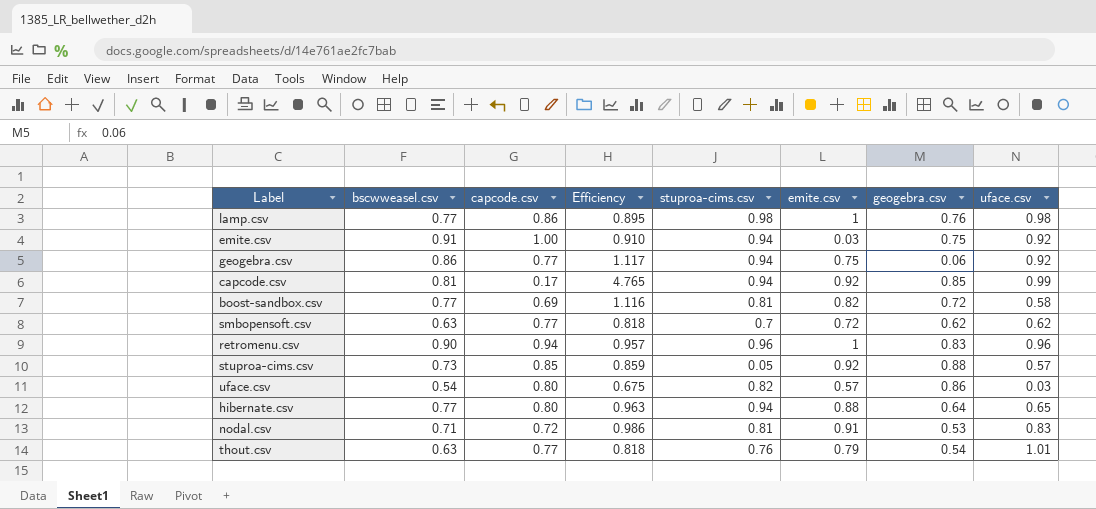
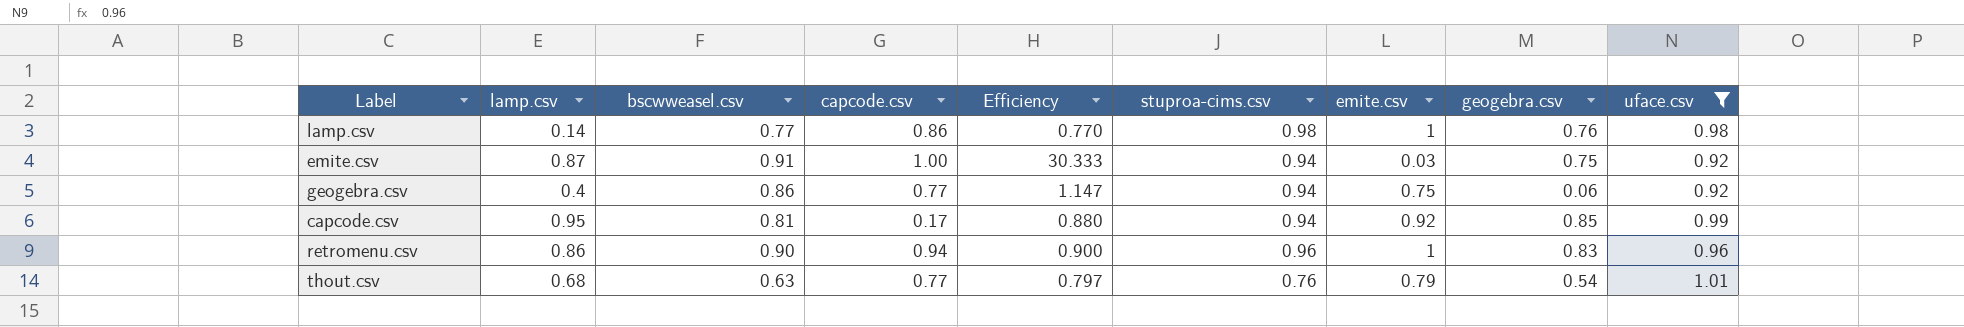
filter: none -> uface.csv >= 0.92
column lamp.csv | position: none -> 2
column Efficiency | formula: [bscwweasel.csv] / [capcode.csv] -> [bscwweasel.csv] / [emite.csv]

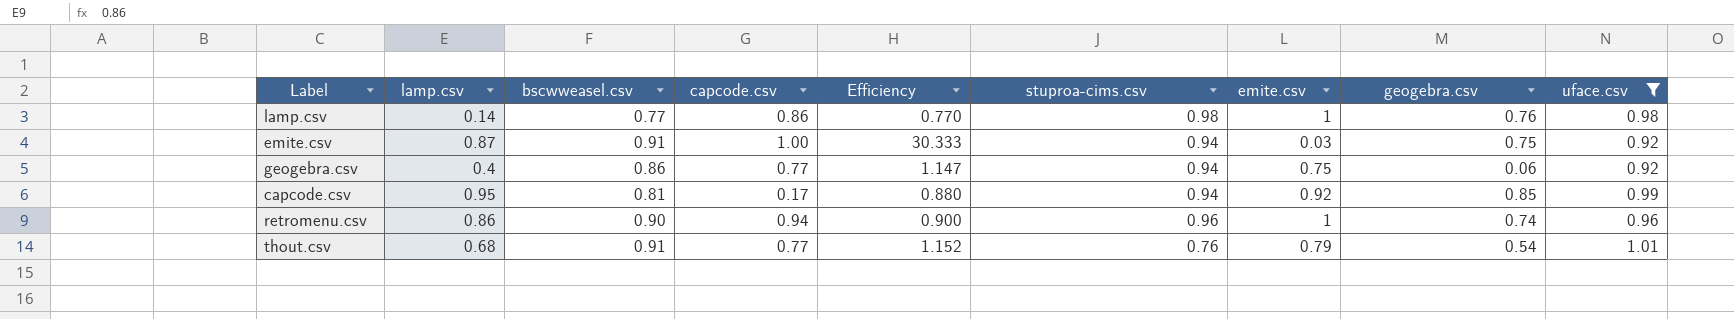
retromenu.csv | geogebra.csv: 0.83 -> 0.74
thout.csv | bscwweasel.csv: 0.63 -> 0.91
thout.csv | Efficiency: 0.797 -> 1.152

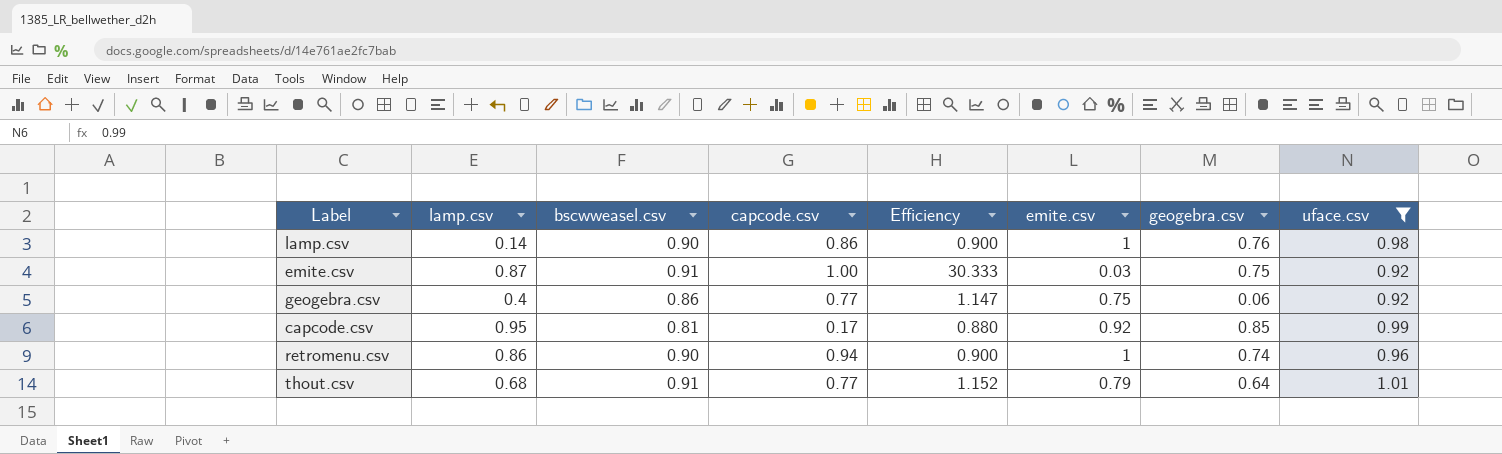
column stuproa-cims.csv | position: 6 -> none
lamp.csv | bscwweasel.csv: 0.77 -> 0.90
lamp.csv | Efficiency: 0.770 -> 0.900
thout.csv | geogebra.csv: 0.54 -> 0.64

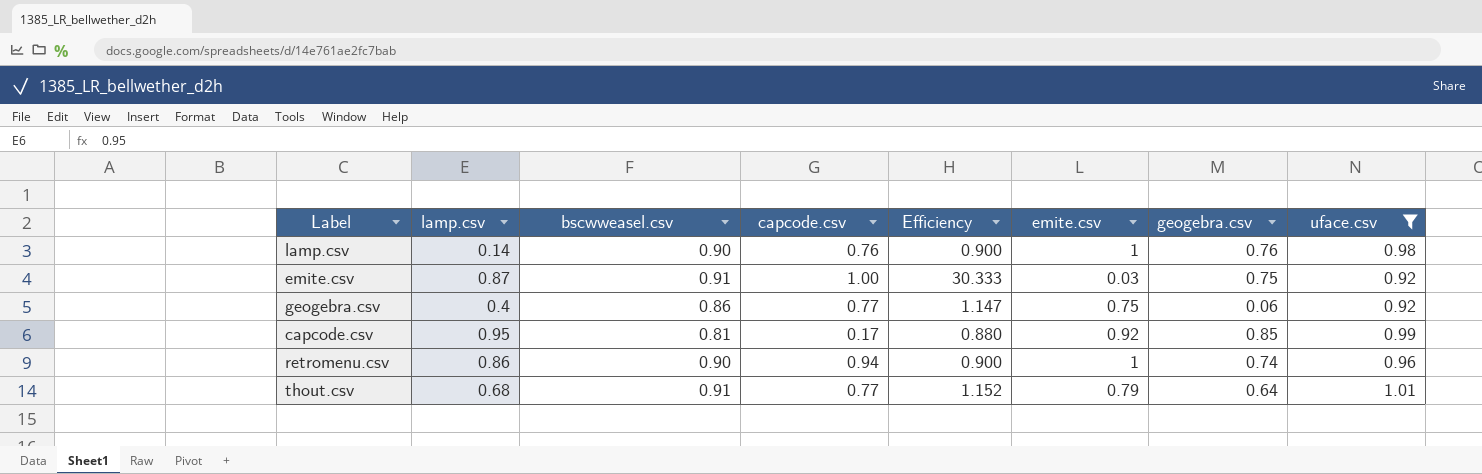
lamp.csv | capcode.csv: 0.86 -> 0.76

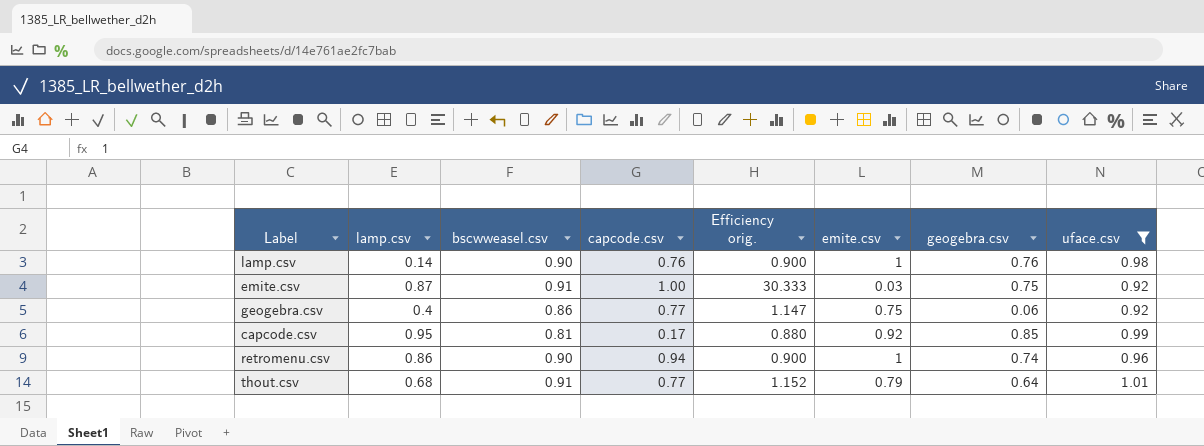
column name: Efficiency -> Efficiency orig.

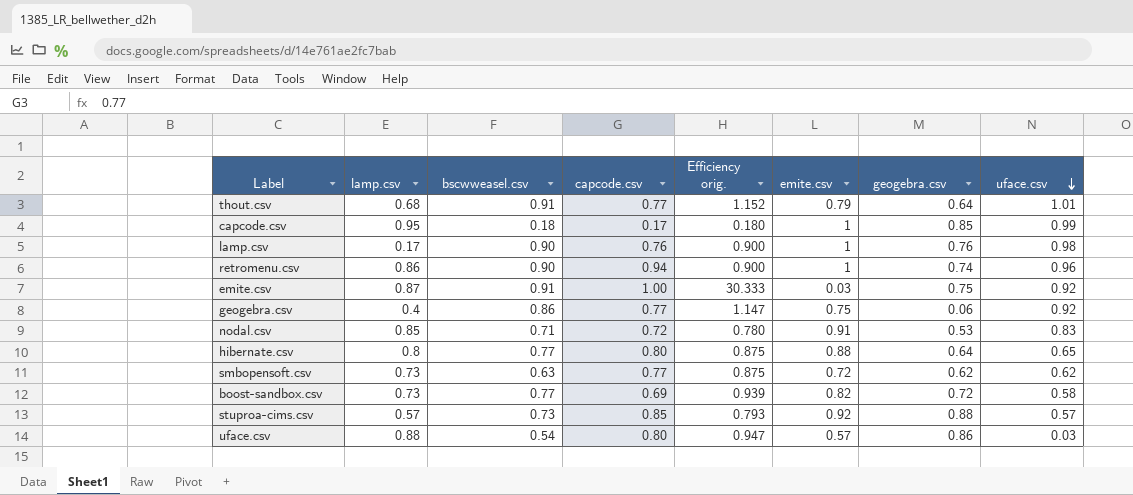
filter: uface.csv >= 0.92 -> none
row order: none -> uface.csv descending
capcode.csv | bscwweasel.csv: 0.81 -> 0.18
capcode.csv | Efficiency orig.: 0.880 -> 0.180
capcode.csv | emite.csv: 0.92 -> 1
lamp.csv | lamp.csv: 0.14 -> 0.17

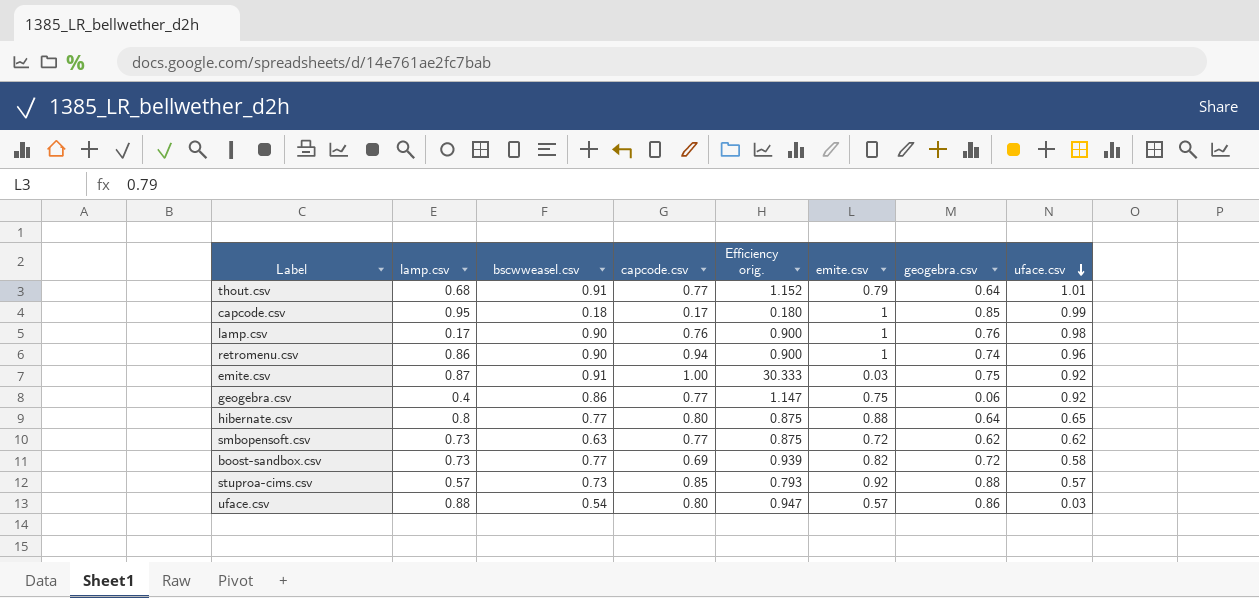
row nodal.csv: 0.85 | 0.71 | 0.72 | 0.780 | 0.91 | 0.53 | 0.83 -> none

